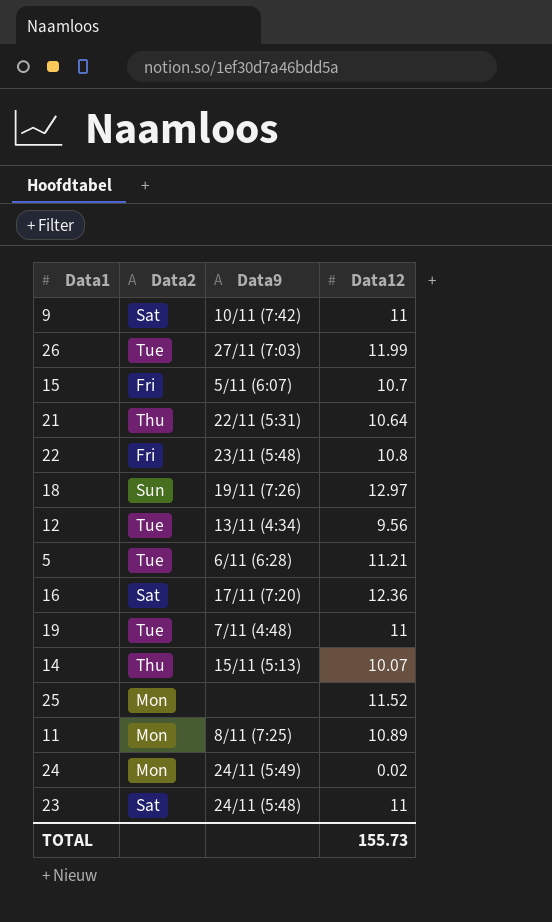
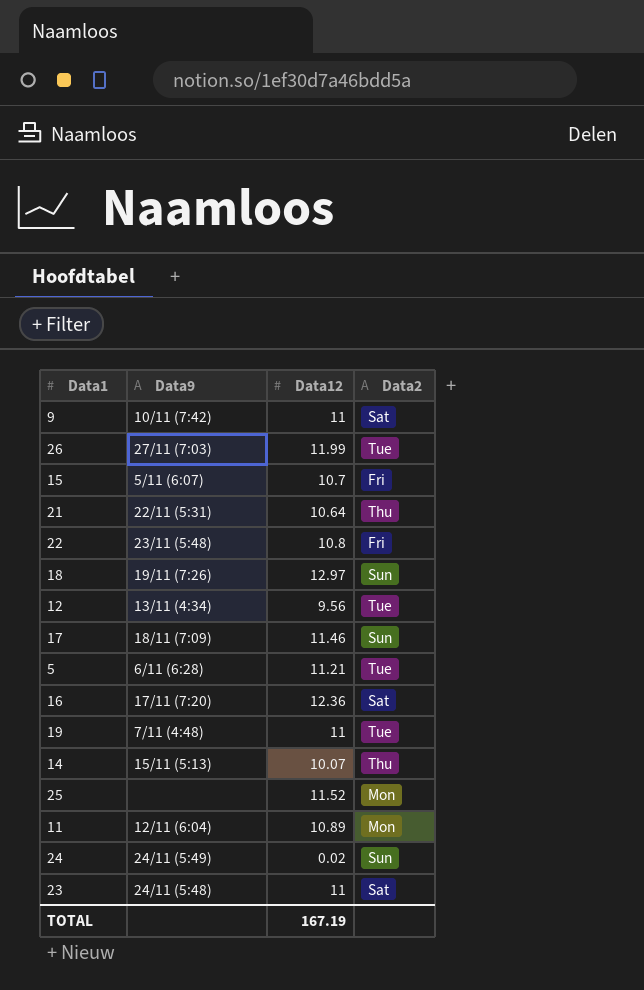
column Data2 | position: 2 -> 4
row 17: none -> 18/11 (7:09) | 11.46 | Sun
11 | Data9: 8/11 (7:25) -> 12/11 (6:04)
24 | Data2: Mon -> Sun
TOTAL | Data12: 155.73 -> 167.19

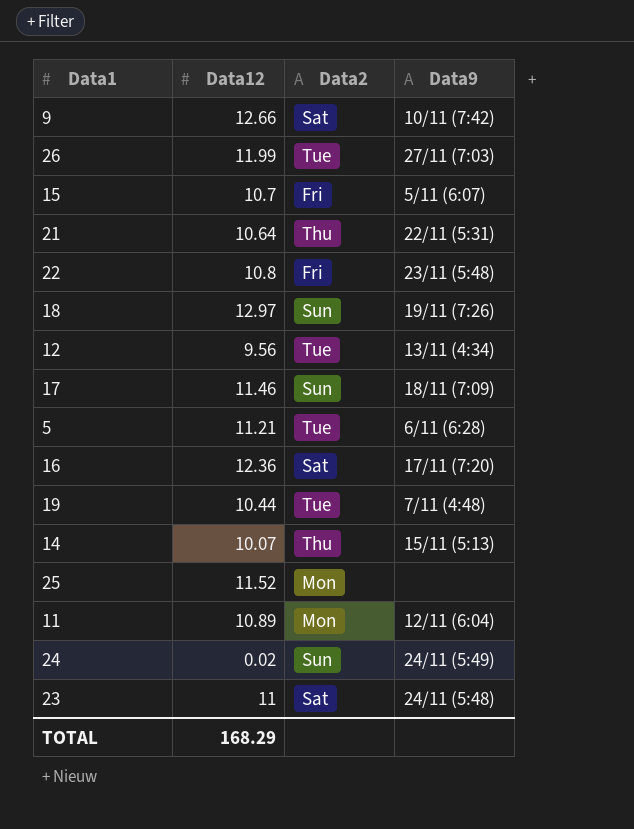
column Data9 | position: 2 -> 4
9 | Data12: 11 -> 12.66
19 | Data12: 11 -> 10.44
TOTAL | Data12: 167.19 -> 168.29

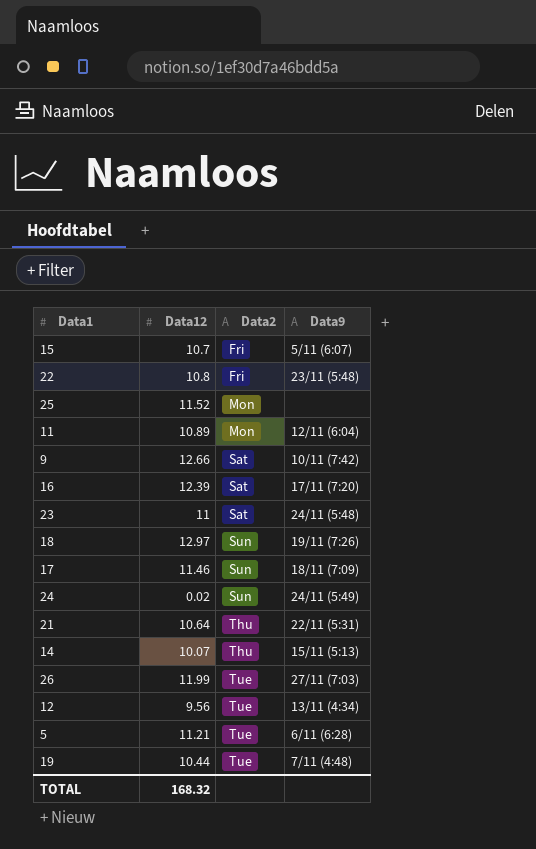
row order: none -> Data2 ascending
16 | Data12: 12.36 -> 12.39
TOTAL | Data12: 168.29 -> 168.32

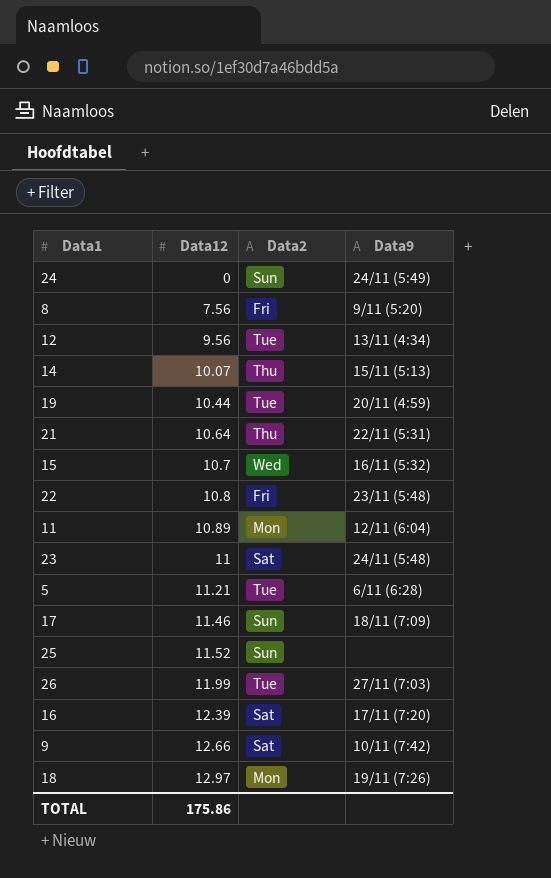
row order: Data2 ascending -> Data12 ascending
24 | Data12: 0.02 -> 0
row 8: none -> 7.56 | Fri | 9/11 (5:20)
19 | Data9: 7/11 (4:48) -> 20/11 (4:59)
15 | Data2: Fri -> Wed
15 | Data9: 5/11 (6:07) -> 16/11 (5:32)
25 | Data2: Mon -> Sun
18 | Data2: Sun -> Mon
TOTAL | Data12: 168.32 -> 175.86

